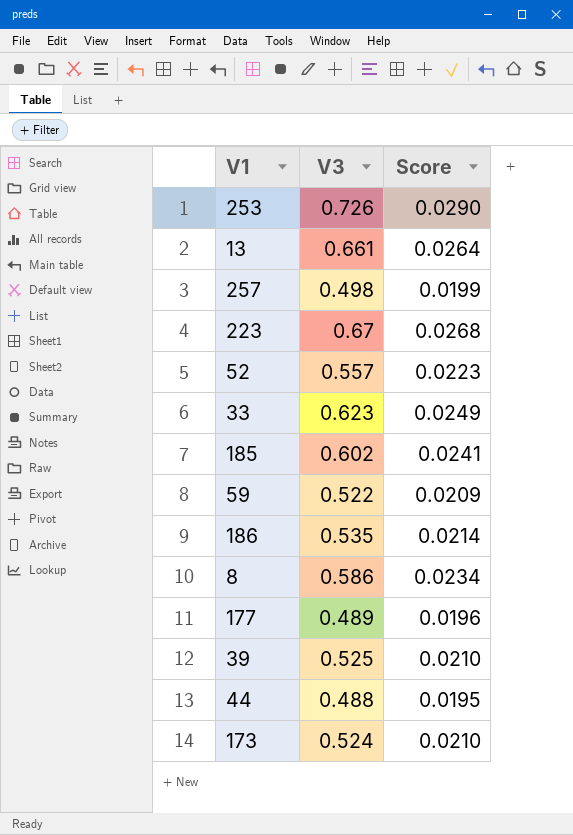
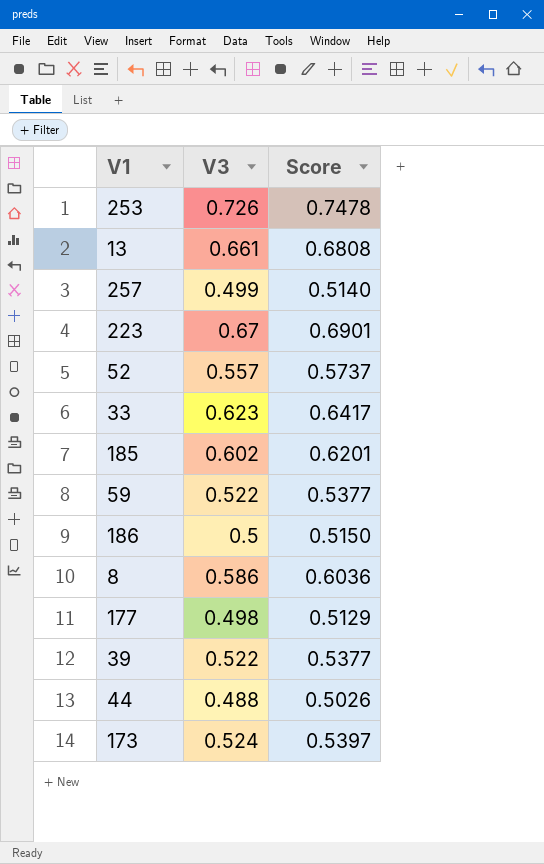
column Score | formula: [V3] * 0.04 -> [V3] * 1.03
257 | V3: 0.498 -> 0.499
186 | V3: 0.535 -> 0.5
177 | V3: 0.489 -> 0.498
39 | V3: 0.525 -> 0.522

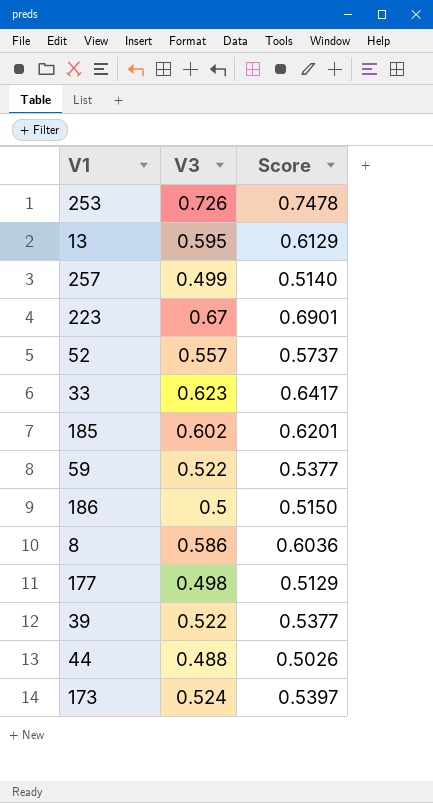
13 | V3: 0.661 -> 0.595
13 | Score: 0.6808 -> 0.6129

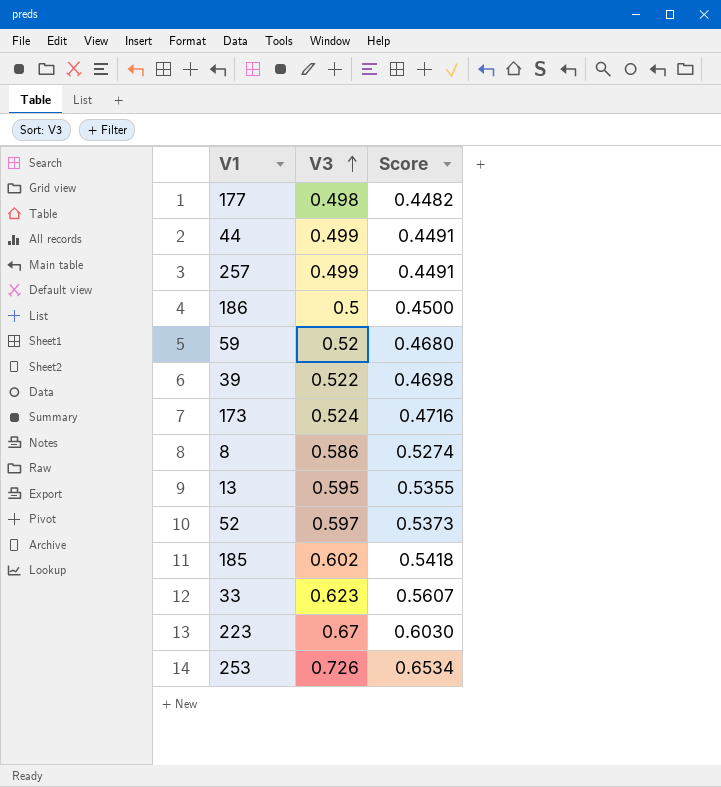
row order: none -> V3 ascending
column Score | formula: [V3] * 1.03 -> [V3] * 0.9
44 | V3: 0.488 -> 0.499
59 | V3: 0.522 -> 0.52
52 | V3: 0.557 -> 0.597

